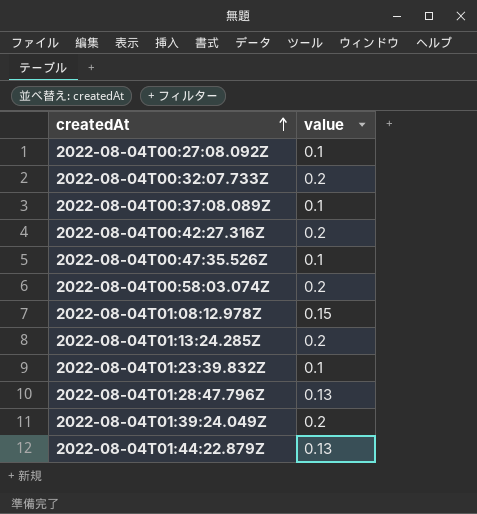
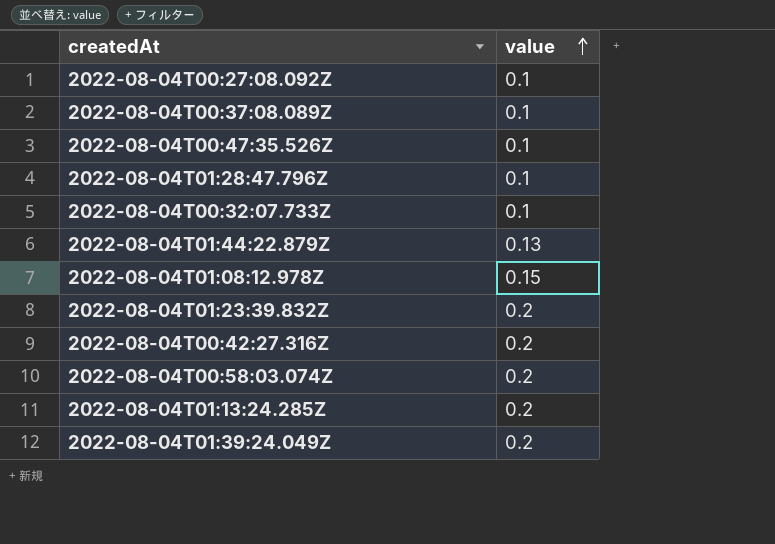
row order: createdAt ascending -> value ascending
2022-08-04T01:28:47.796Z | value: 0.13 -> 0.1
2022-08-04T00:32:07.733Z | value: 0.2 -> 0.1
2022-08-04T01:23:39.832Z | value: 0.1 -> 0.2

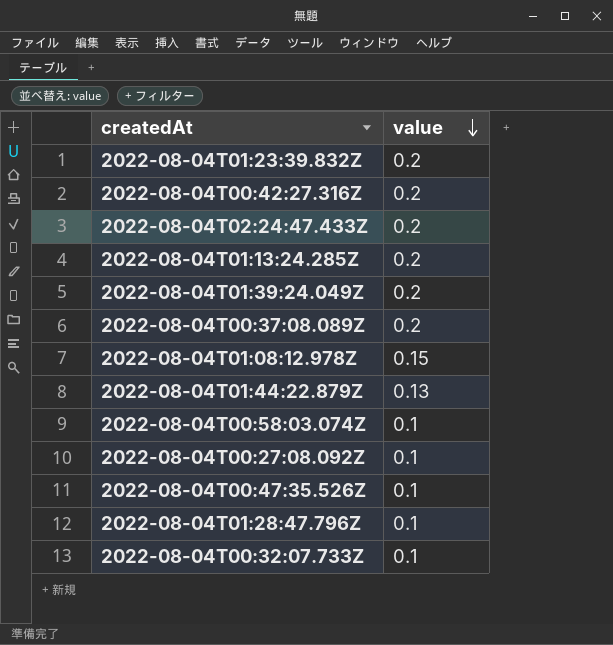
row order: value ascending -> value descending
row 2022-08-04T02:24:47.433Z: none -> 0.2
2022-08-04T00:37:08.089Z | value: 0.1 -> 0.2
2022-08-04T00:58:03.074Z | value: 0.2 -> 0.1

